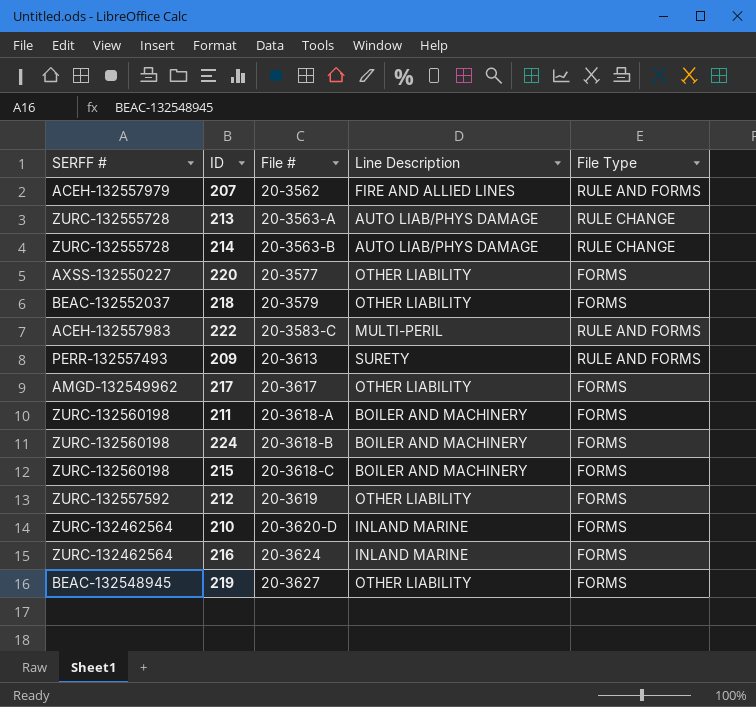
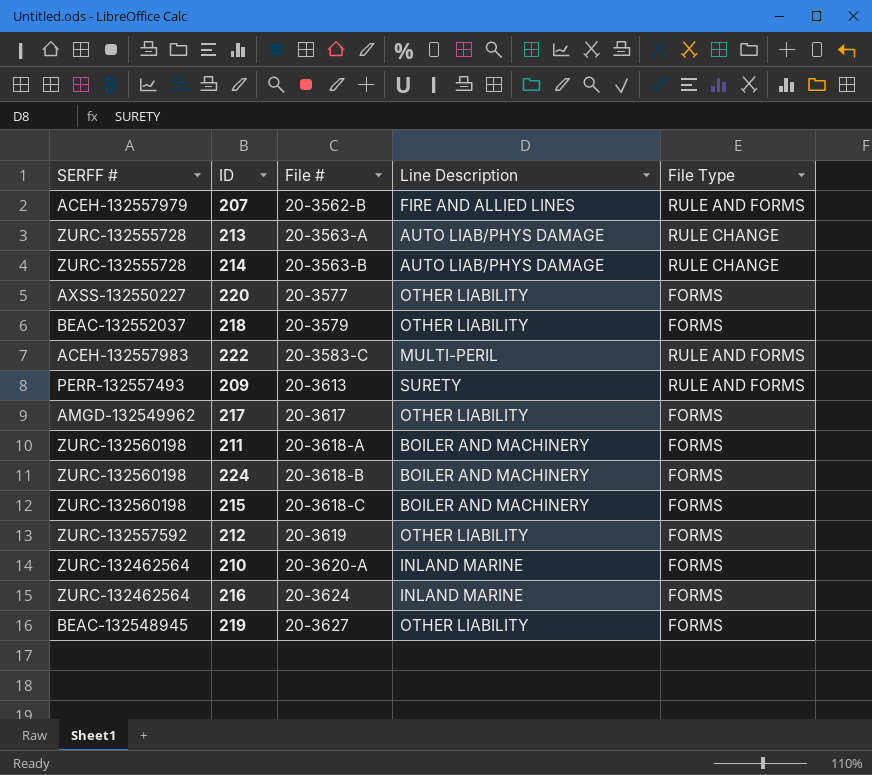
207 | File #: 20-3562 -> 20-3562-B
210 | File #: 20-3620-D -> 20-3620-A

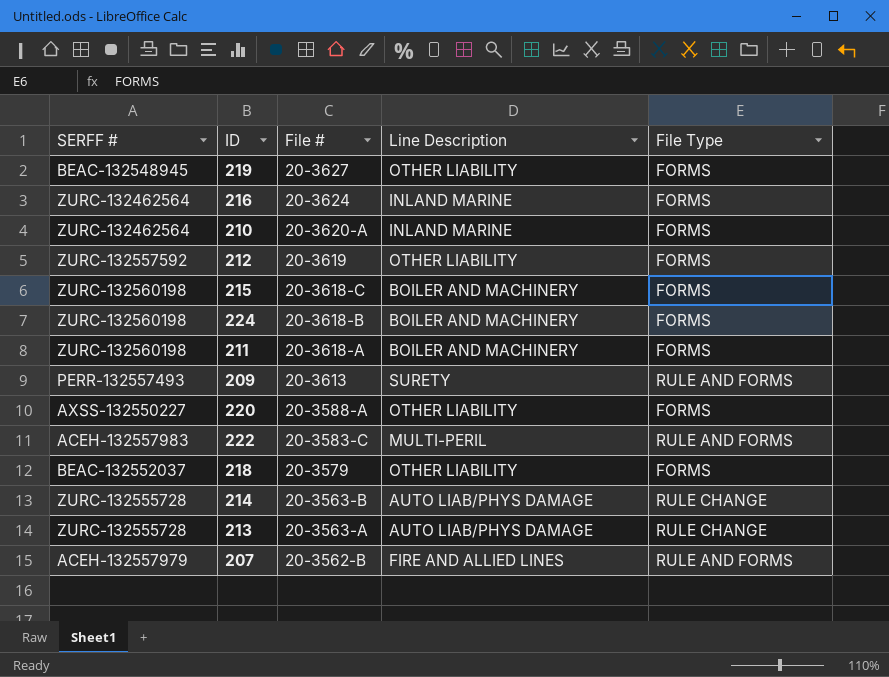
row order: File # ascending -> File # descending
row 217: AMGD-132549962 | 20-3617 | OTHER LIABILITY | FORMS -> none
220 | File #: 20-3577 -> 20-3588-A

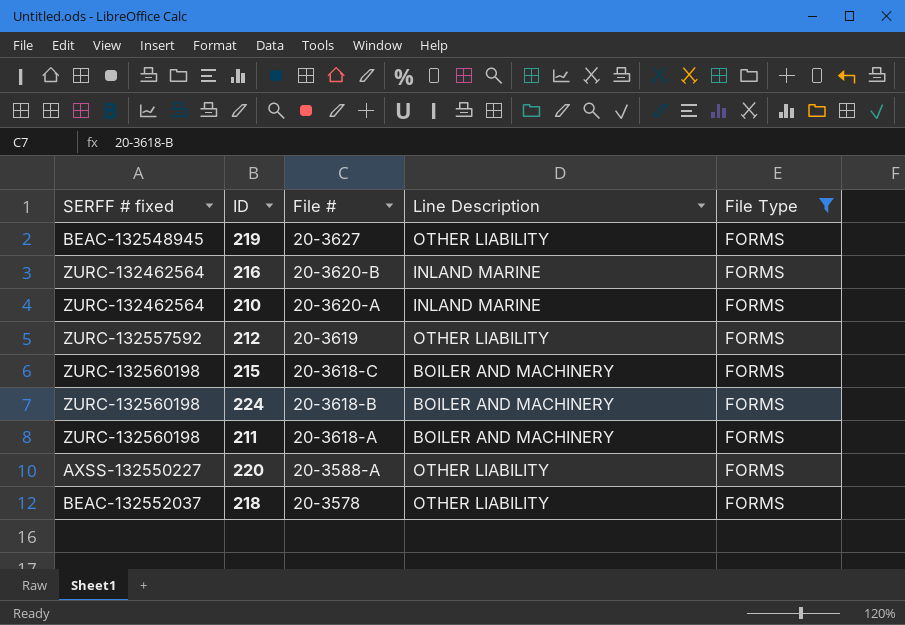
filter: none -> File Type = FORMS
column name: SERFF # -> SERFF # fixed
216 | File #: 20-3624 -> 20-3620-B
218 | File #: 20-3579 -> 20-3578

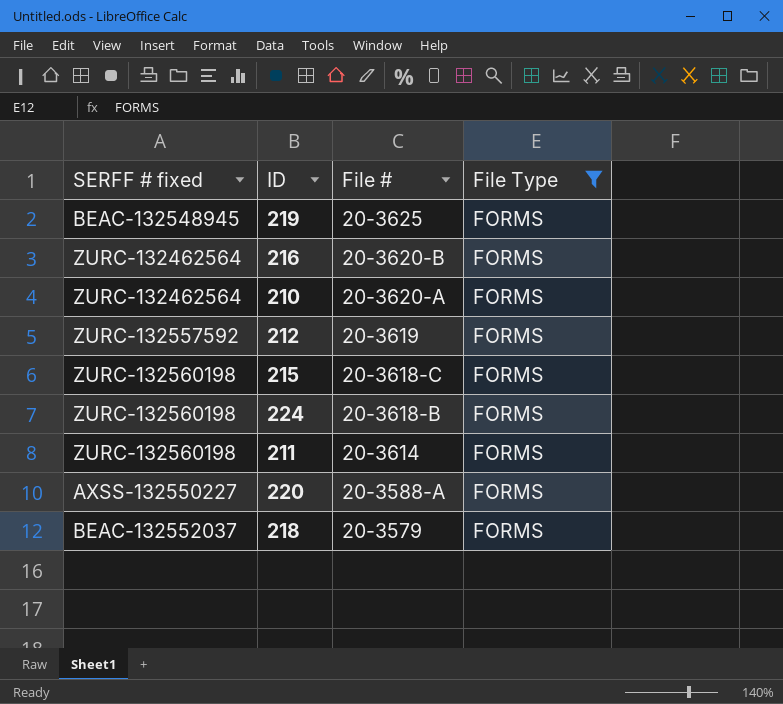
column Line Description | position: 4 -> none
219 | File #: 20-3627 -> 20-3625
211 | File #: 20-3618-A -> 20-3614
218 | File #: 20-3578 -> 20-3579

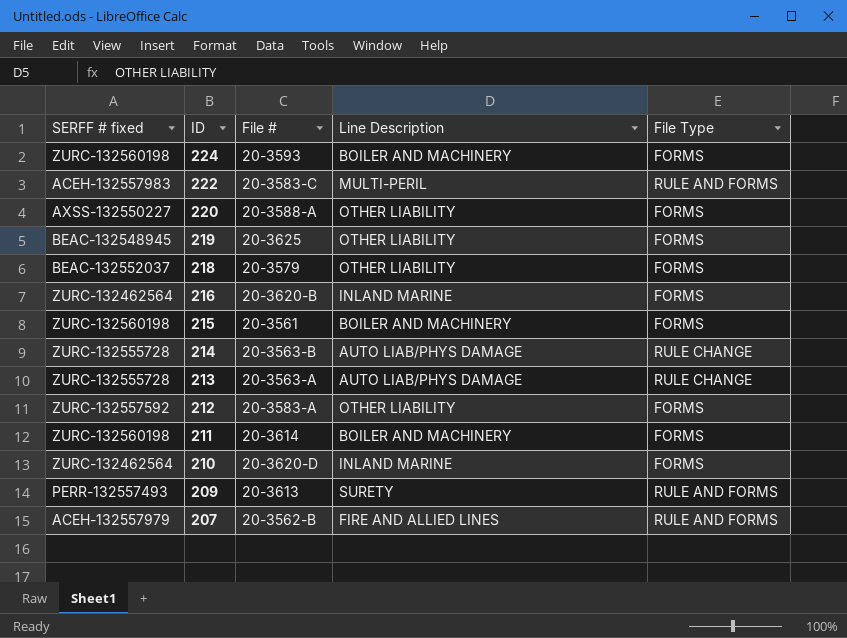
filter: File Type = FORMS -> none
row order: File # descending -> ID descending
column Line Description | position: none -> 4
224 | File #: 20-3618-B -> 20-3593
215 | File #: 20-3618-C -> 20-3561
212 | File #: 20-3619 -> 20-3583-A
210 | File #: 20-3620-A -> 20-3620-D

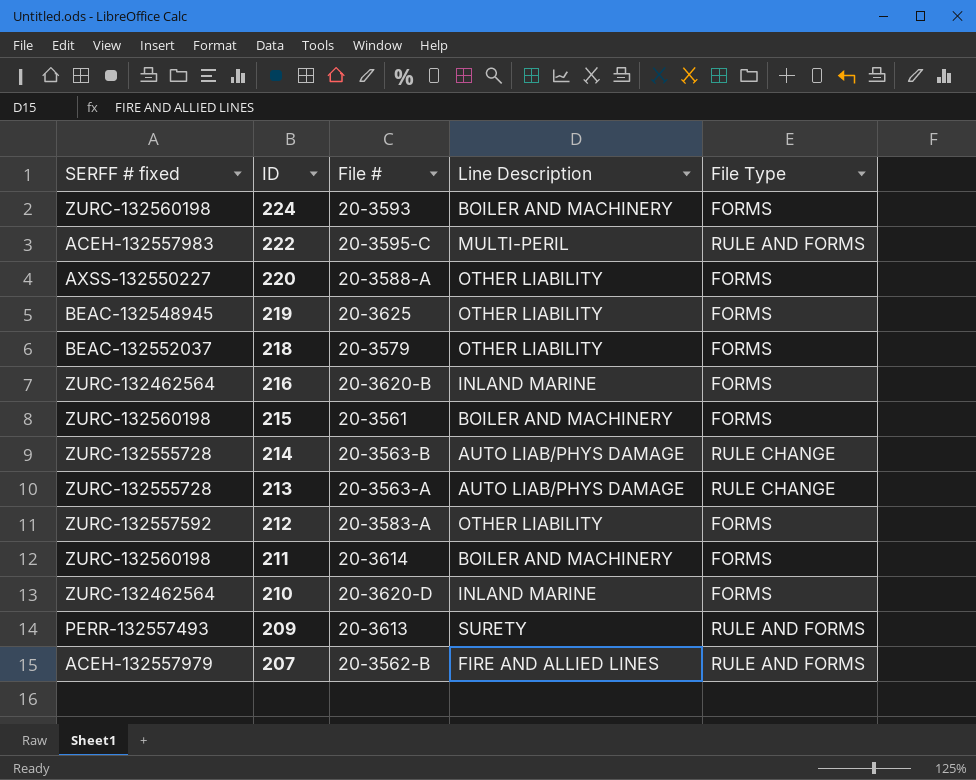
222 | File #: 20-3583-C -> 20-3595-C

